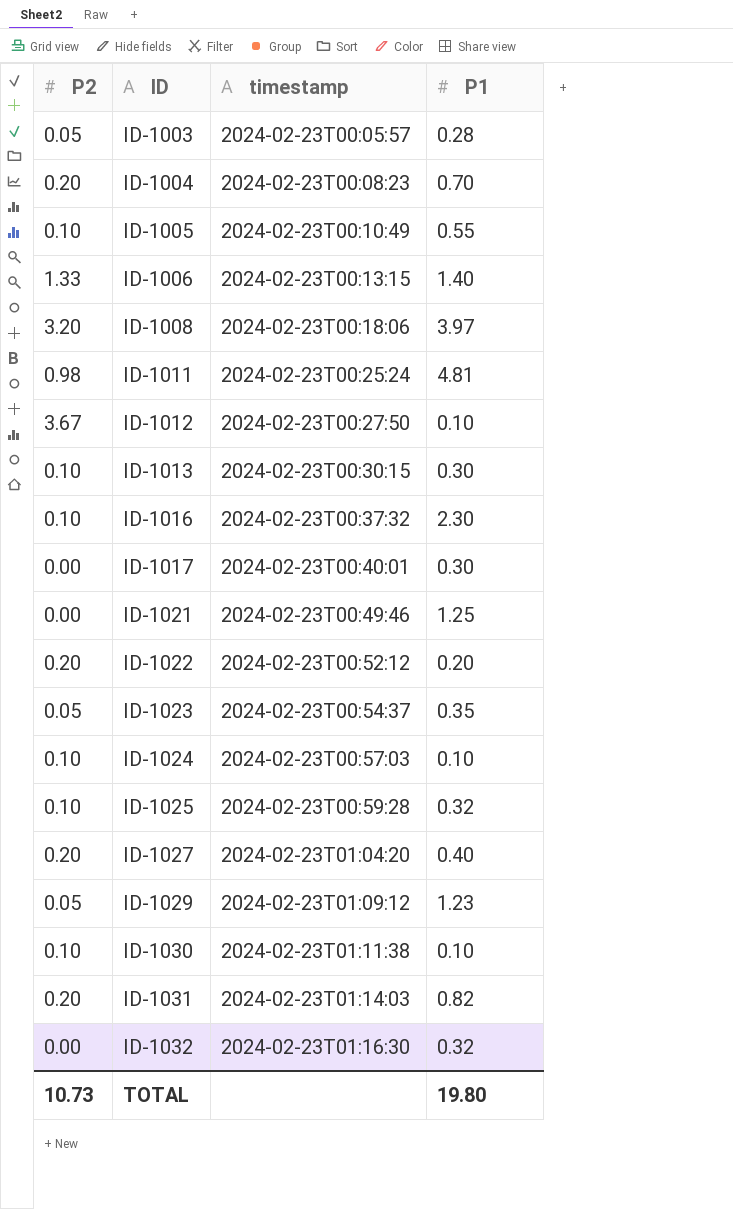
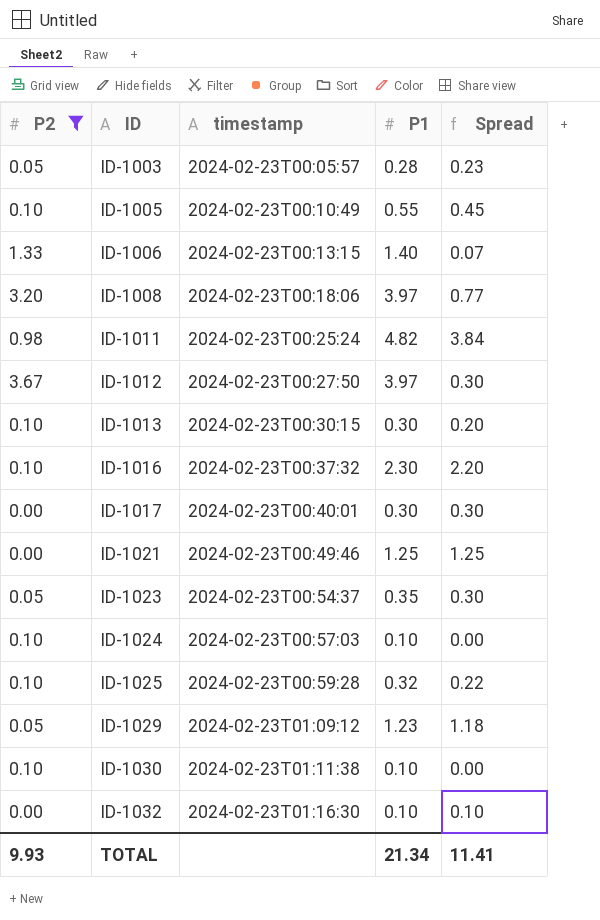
filter: none -> P2 != 0.20
column Spread | formula: none -> [P1] - [P2]
ID-1011 | P1: 4.81 -> 4.82
ID-1012 | P1: 0.10 -> 3.97
ID-1032 | P1: 0.32 -> 0.10
TOTAL | P2: 10.73 -> 9.93
TOTAL | P1: 19.80 -> 21.34

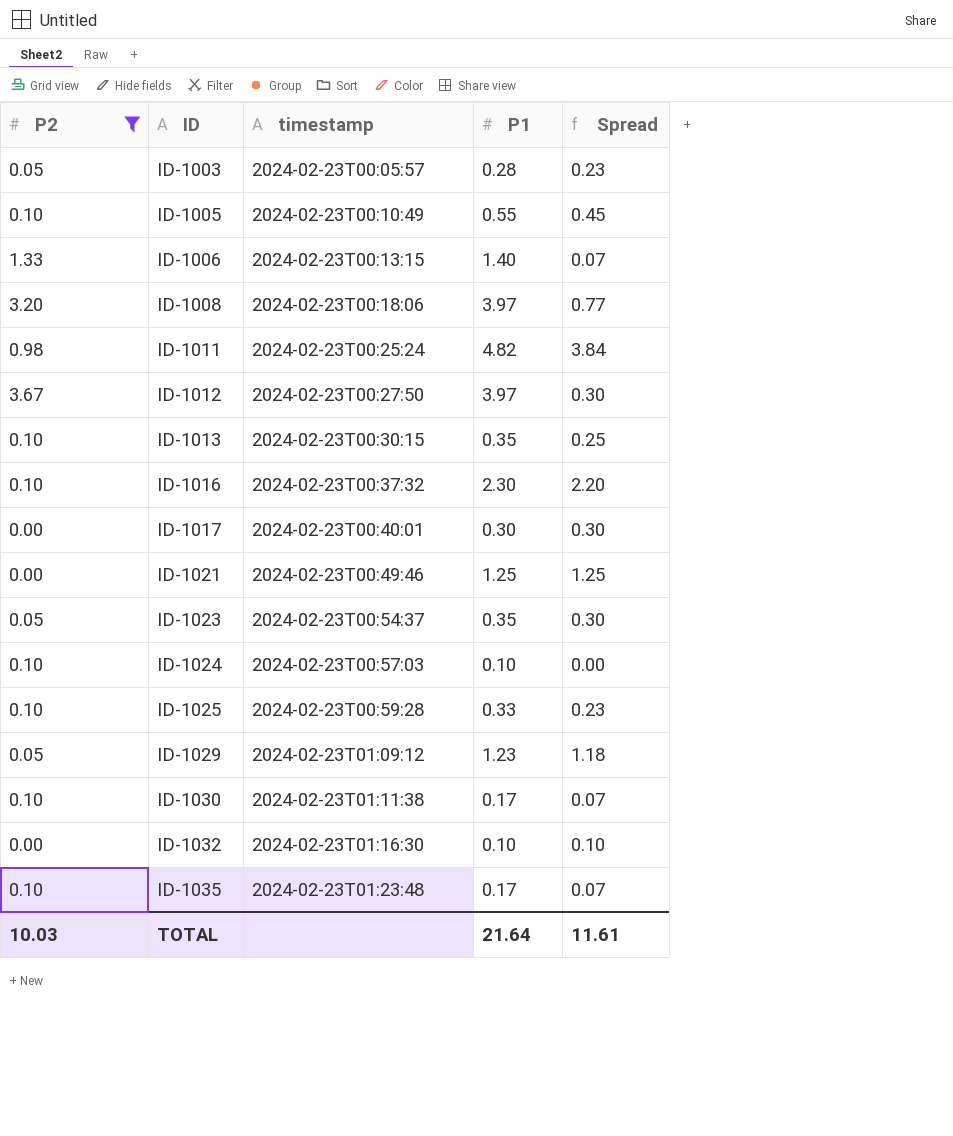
ID-1013 | P1: 0.30 -> 0.35
ID-1013 | Spread: 0.20 -> 0.25
ID-1025 | P1: 0.32 -> 0.33
ID-1025 | Spread: 0.22 -> 0.23
ID-1030 | P1: 0.10 -> 0.17
ID-1030 | Spread: 0.00 -> 0.07
row ID-1035: none -> 0.10 | 2024-02-23T01:23:48 | 0.17 | 0.07
TOTAL | P2: 9.93 -> 10.03
TOTAL | P1: 21.34 -> 21.64
TOTAL | Spread: 11.41 -> 11.61

